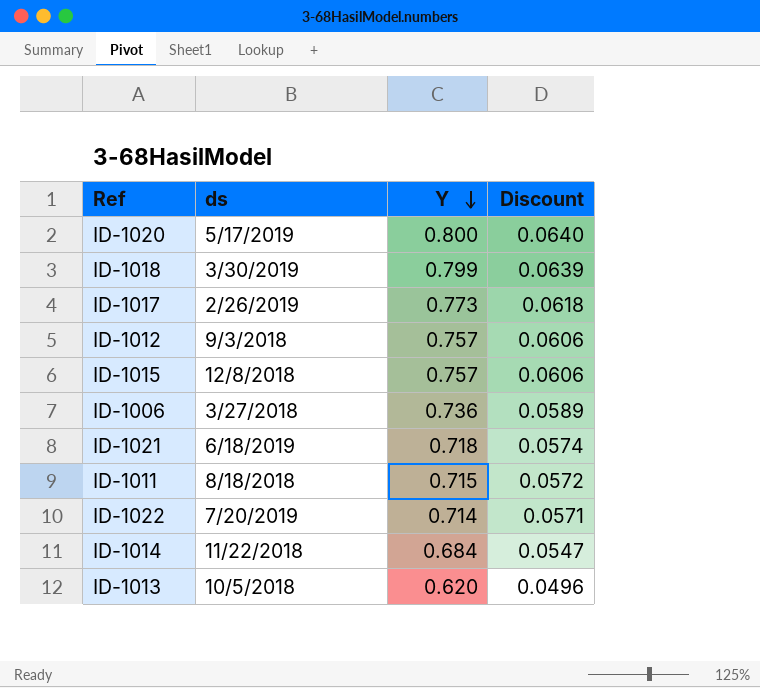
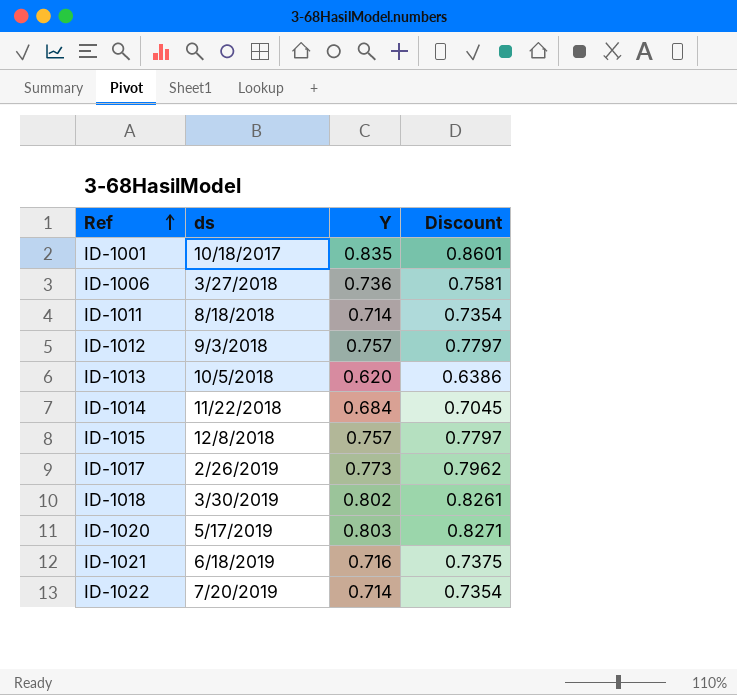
row order: Y descending -> Ref ascending
column Discount | formula: [Y] * 0.08 -> [Y] * 1.03
row ID-1001: none -> 10/18/2017 | 0.835 | 0.8601
ID-1011 | Y: 0.715 -> 0.714
ID-1018 | Y: 0.799 -> 0.802
ID-1020 | Y: 0.800 -> 0.803
ID-1021 | Y: 0.718 -> 0.716

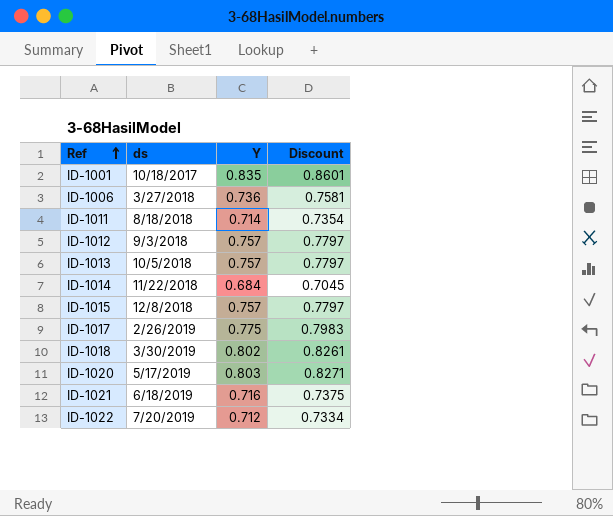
ID-1013 | Y: 0.620 -> 0.757
ID-1013 | Discount: 0.6386 -> 0.7797
ID-1017 | Y: 0.773 -> 0.775
ID-1017 | Discount: 0.7962 -> 0.7983
ID-1022 | Y: 0.714 -> 0.712
ID-1022 | Discount: 0.7354 -> 0.7334

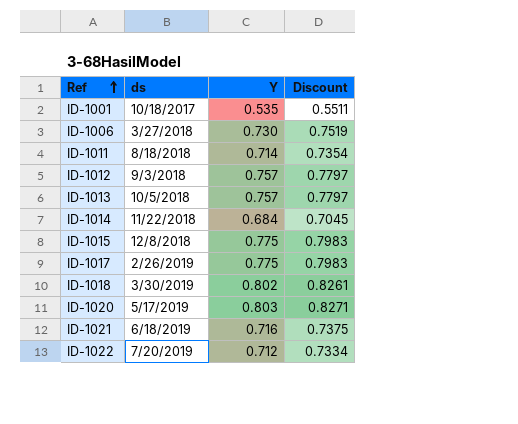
ID-1001 | Y: 0.835 -> 0.535
ID-1001 | Discount: 0.8601 -> 0.5511
ID-1006 | Y: 0.736 -> 0.730
ID-1006 | Discount: 0.7581 -> 0.7519
ID-1015 | Y: 0.757 -> 0.775
ID-1015 | Discount: 0.7797 -> 0.7983

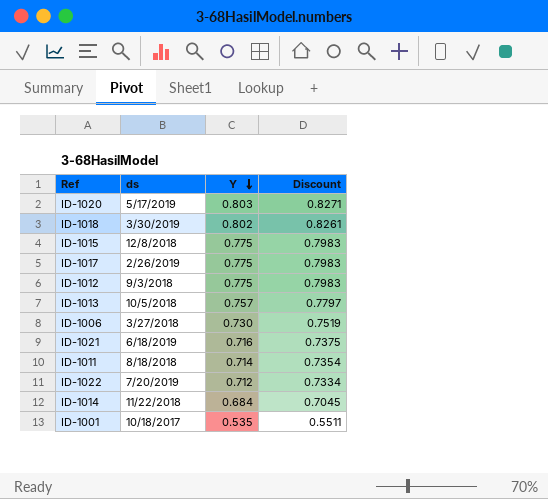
row order: Ref ascending -> Y descending
ID-1012 | Y: 0.757 -> 0.775
ID-1012 | Discount: 0.7797 -> 0.7983

